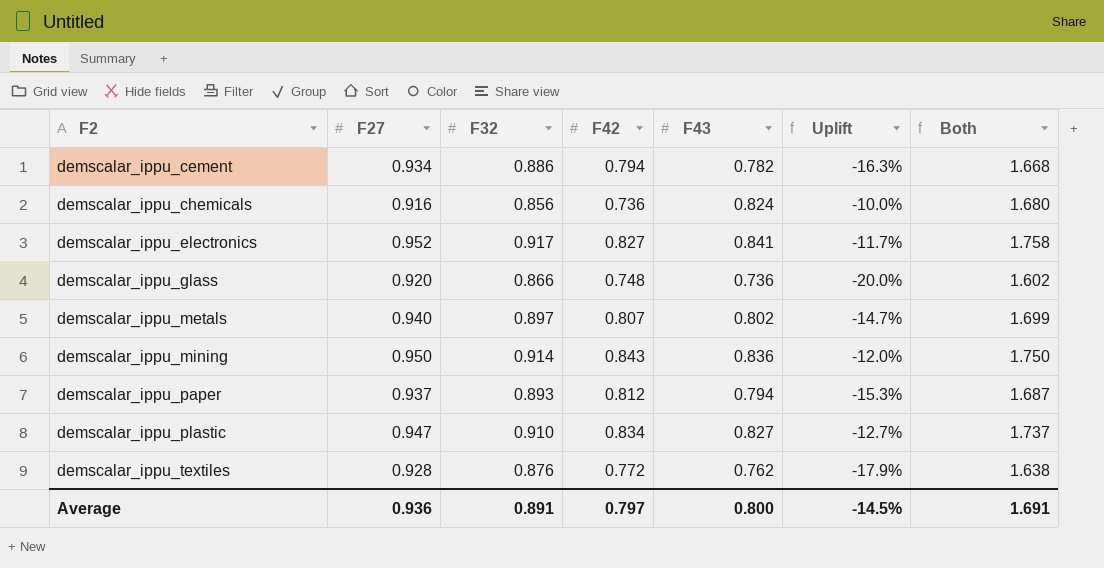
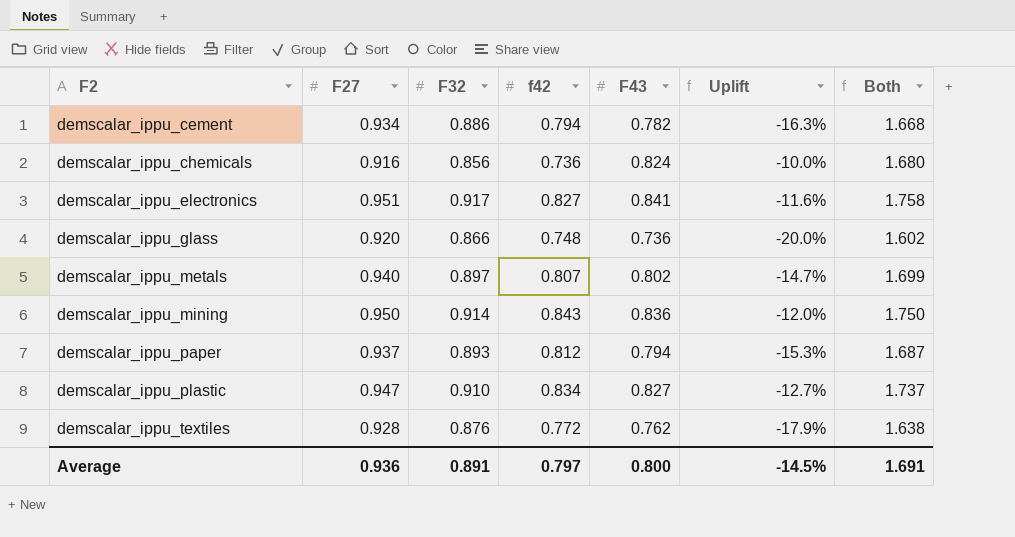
column name: F42 -> f42
demscalar_ippu_electronics | F27: 0.952 -> 0.951
demscalar_ippu_electronics | Uplift: -11.7% -> -11.6%

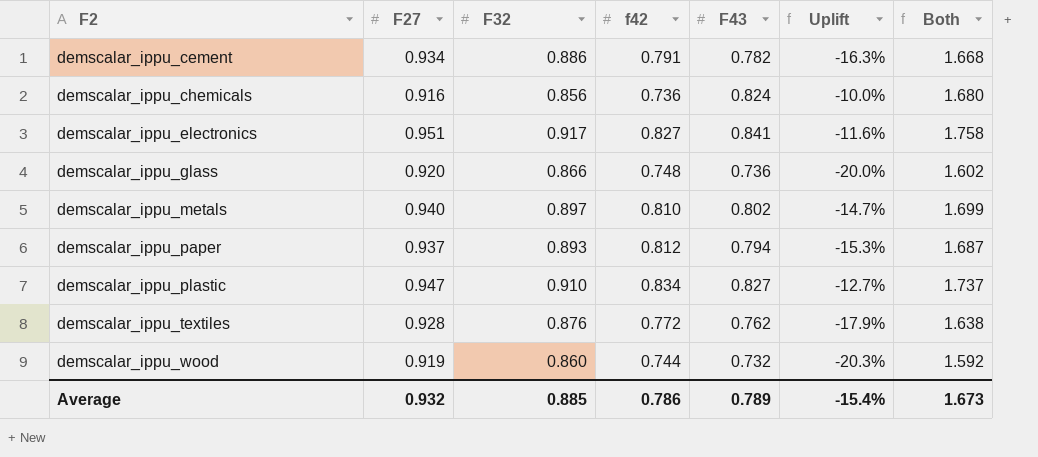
row demscalar_ippu_mining: 0.950 | 0.914 | 0.843 | 0.836 | -12.0% | 1.750 -> none
demscalar_ippu_cement | f42: 0.794 -> 0.791
demscalar_ippu_metals | f42: 0.807 -> 0.810
row demscalar_ippu_wood: none -> 0.919 | 0.860 | 0.744 | 0.732 | -20.3% | 1.592
Average | F27: 0.936 -> 0.932
Average | F32: 0.891 -> 0.885
Average | f42: 0.797 -> 0.786
Average | F43: 0.800 -> 0.789
Average | Uplift: -14.5% -> -15.4%
Average | Both: 1.691 -> 1.673

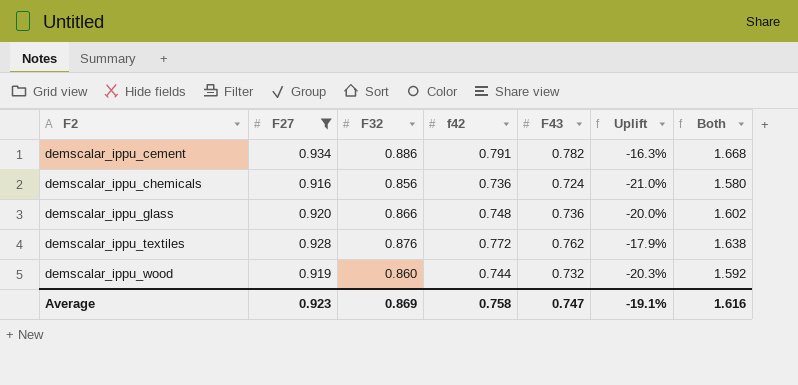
filter: none -> F27 <= 0.934
demscalar_ippu_chemicals | F43: 0.824 -> 0.724
demscalar_ippu_chemicals | Uplift: -10.0% -> -21.0%
demscalar_ippu_chemicals | Both: 1.680 -> 1.580
Average | F27: 0.932 -> 0.923
Average | F32: 0.885 -> 0.869
Average | f42: 0.786 -> 0.758
Average | F43: 0.789 -> 0.747
Average | Uplift: -15.4% -> -19.1%
Average | Both: 1.673 -> 1.616

